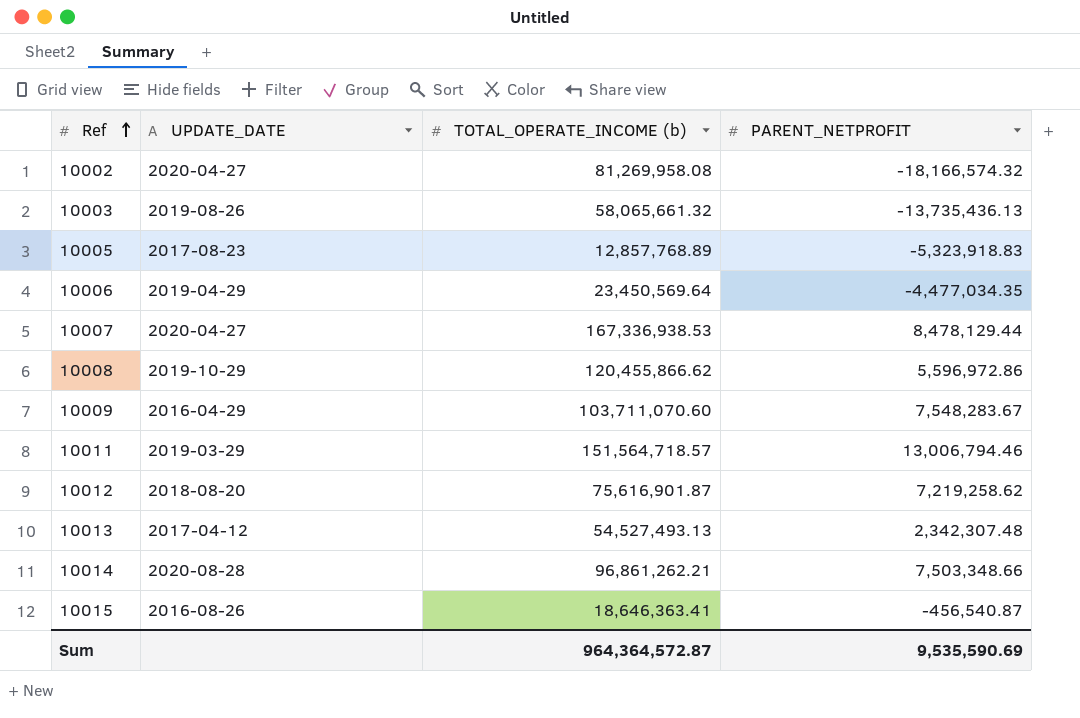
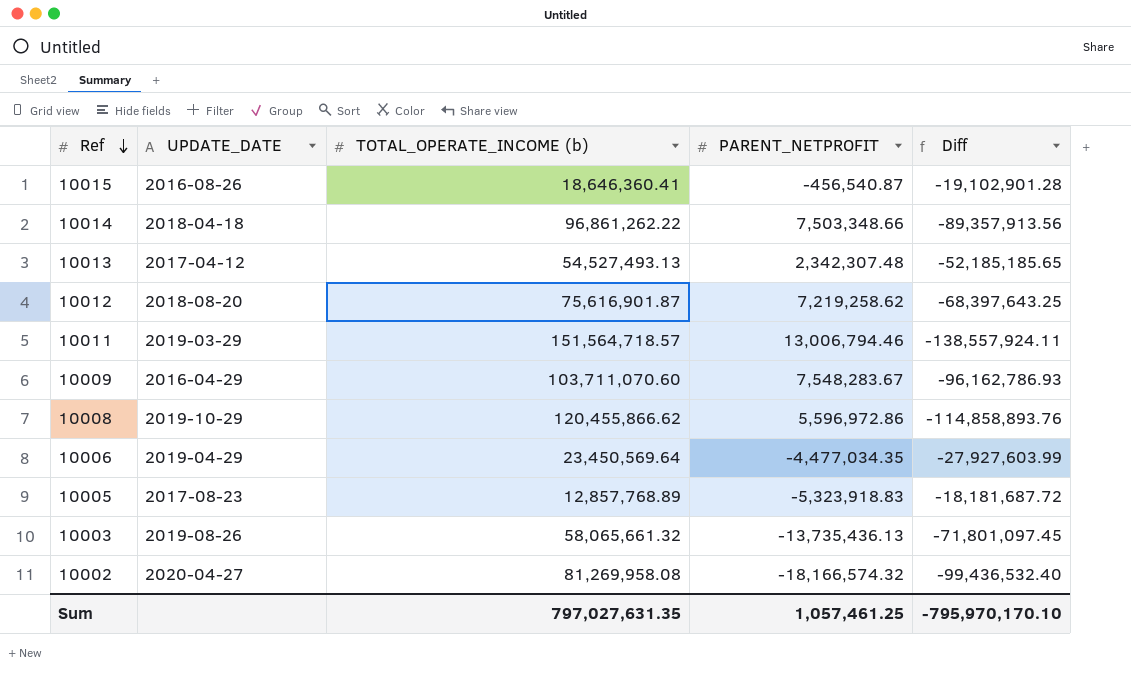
row order: Ref ascending -> Ref descending
column Diff | formula: none -> [PARENT_NETPROFIT] - [TOTAL_OPERATE_INCOME (b)]
row 10007: 2020-04-27 | 167,336,938.53 | 8,478,129.44 -> none
10015 | TOTAL_OPERATE_INCOME (b): 18,646,363.41 -> 18,646,360.41
10014 | UPDATE_DATE: 2020-08-28 -> 2018-04-18
10014 | TOTAL_OPERATE_INCOME (b): 96,861,262.21 -> 96,861,262.22
Sum | TOTAL_OPERATE_INCOME (b): 964,364,572.87 -> 797,027,631.35
Sum | PARENT_NETPROFIT: 9,535,590.69 -> 1,057,461.25

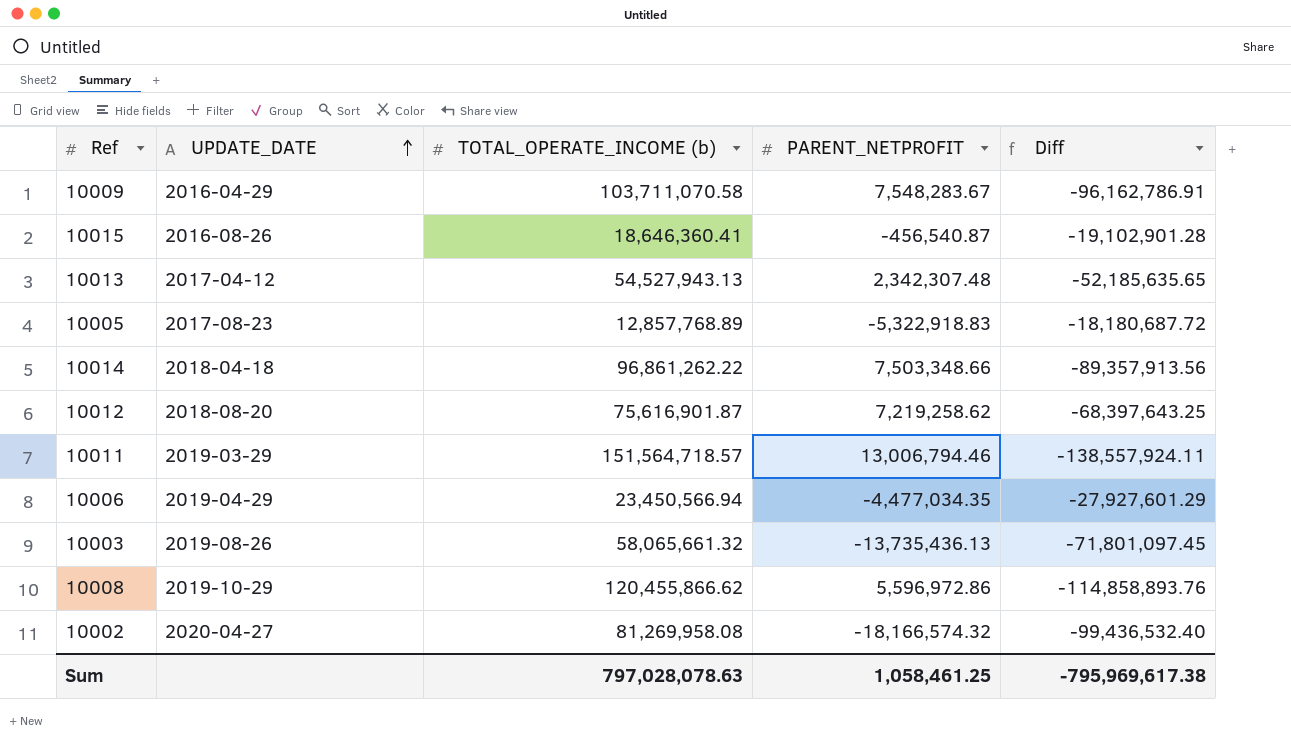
row order: Ref descending -> UPDATE_DATE ascending
10009 | TOTAL_OPERATE_INCOME (b): 103,711,070.60 -> 103,711,070.58
10009 | Diff: -96,162,786.93 -> -96,162,786.91
10013 | TOTAL_OPERATE_INCOME (b): 54,527,493.13 -> 54,527,943.13
10013 | Diff: -52,185,185.65 -> -52,185,635.65
10005 | PARENT_NETPROFIT: -5,323,918.83 -> -5,322,918.83
10005 | Diff: -18,181,687.72 -> -18,180,687.72
10006 | TOTAL_OPERATE_INCOME (b): 23,450,569.64 -> 23,450,566.94
10006 | Diff: -27,927,603.99 -> -27,927,601.29
Sum | TOTAL_OPERATE_INCOME (b): 797,027,631.35 -> 797,028,078.63
Sum | PARENT_NETPROFIT: 1,057,461.25 -> 1,058,461.25
Sum | Diff: -795,970,170.10 -> -795,969,617.38

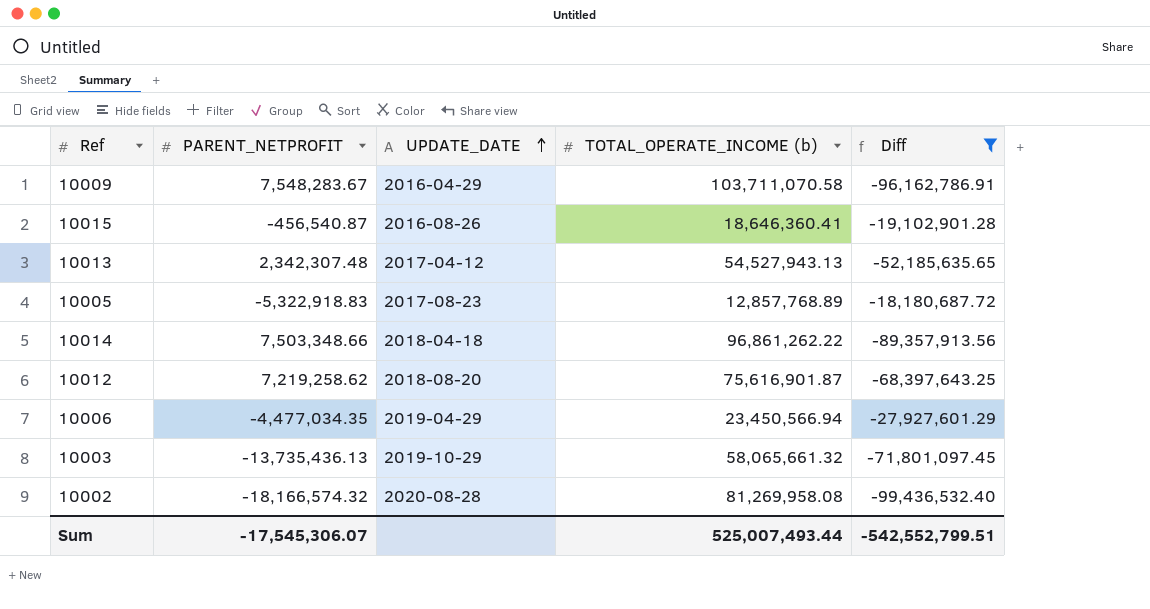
filter: none -> Diff >= -99,436,532.40
column PARENT_NETPROFIT | position: 4 -> 2
10003 | UPDATE_DATE: 2019-08-26 -> 2019-10-29
10002 | UPDATE_DATE: 2020-04-27 -> 2020-08-28
Sum | PARENT_NETPROFIT: 1,058,461.25 -> -17,545,306.07
Sum | TOTAL_OPERATE_INCOME (b): 797,028,078.63 -> 525,007,493.44
Sum | Diff: -795,969,617.38 -> -542,552,799.51

